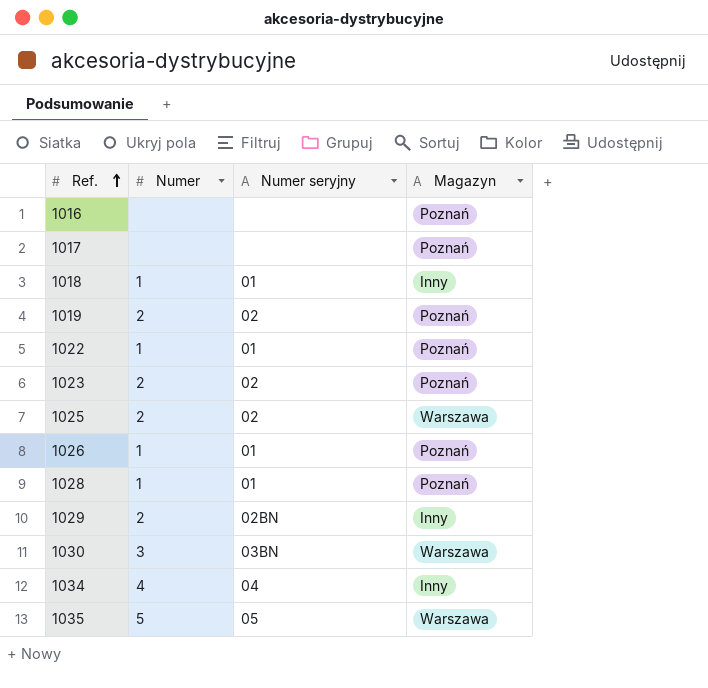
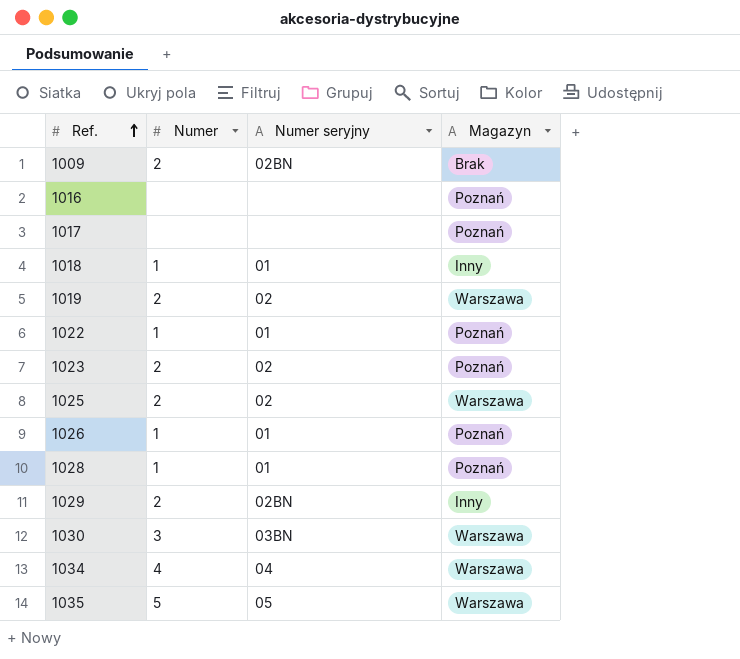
row 1009: none -> 2 | 02BN | Brak
1019 | Magazyn: Poznań -> Warszawa
1034 | Magazyn: Inny -> Warszawa

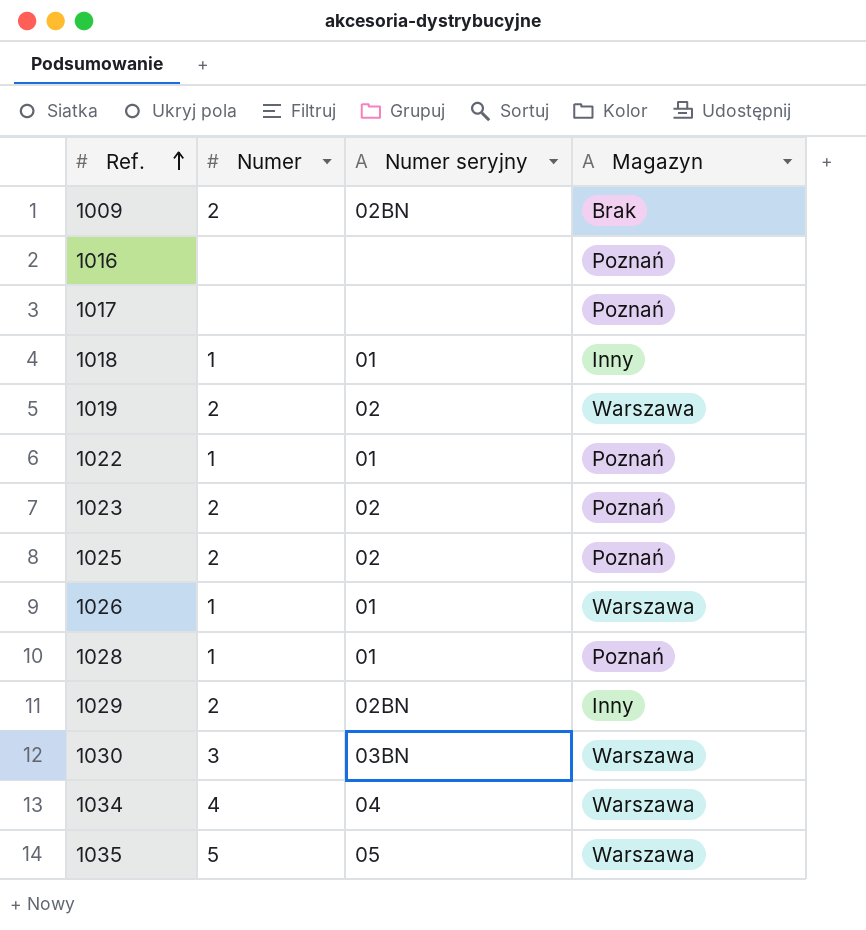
1025 | Magazyn: Warszawa -> Poznań
1026 | Magazyn: Poznań -> Warszawa

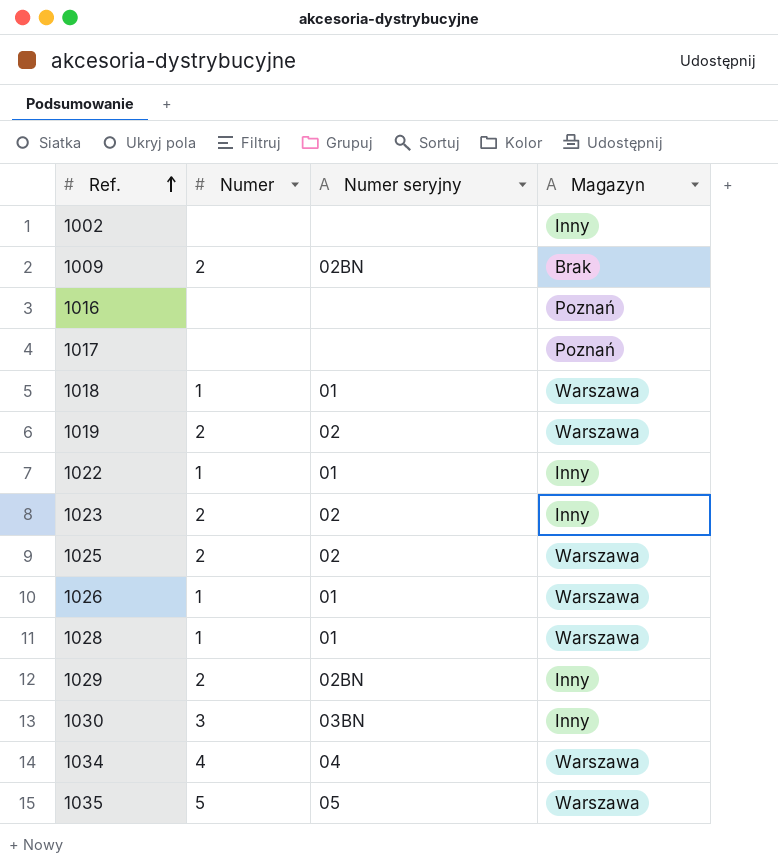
row 1002: none -> none | none | Inny
1018 | Magazyn: Inny -> Warszawa
1022 | Magazyn: Poznań -> Inny
1023 | Magazyn: Poznań -> Inny
1025 | Magazyn: Poznań -> Warszawa
1028 | Magazyn: Poznań -> Warszawa
1030 | Magazyn: Warszawa -> Inny

